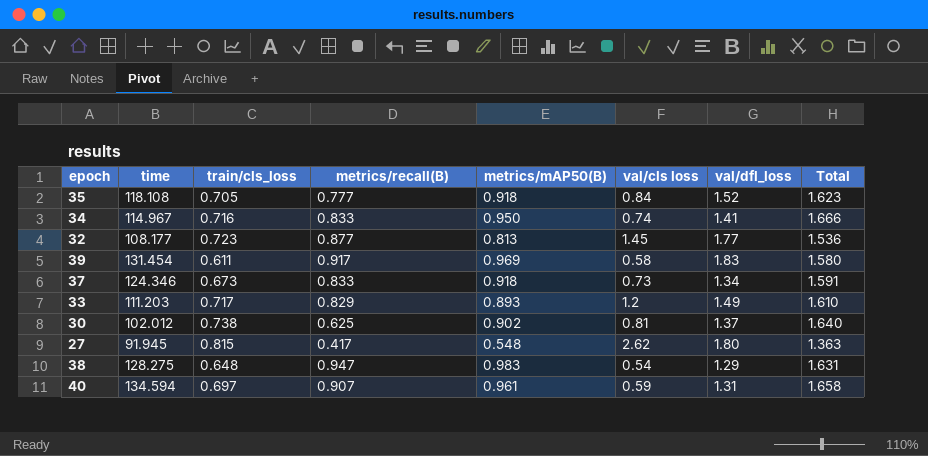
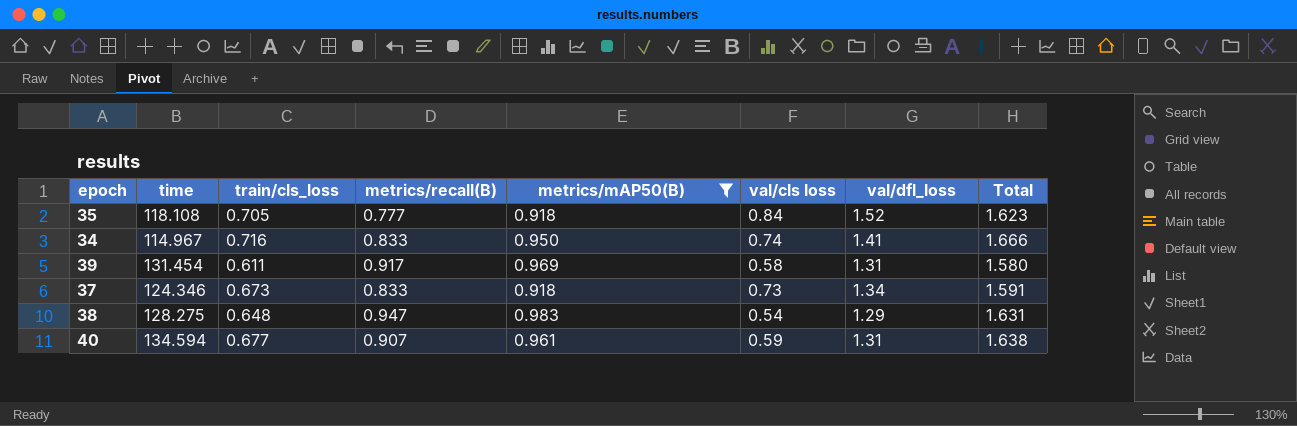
filter: none -> metrics/mAP50(B) >= 0.918
39 | val/dfl_loss: 1.83 -> 1.31
40 | train/cls_loss: 0.697 -> 0.677
40 | Total: 1.658 -> 1.638

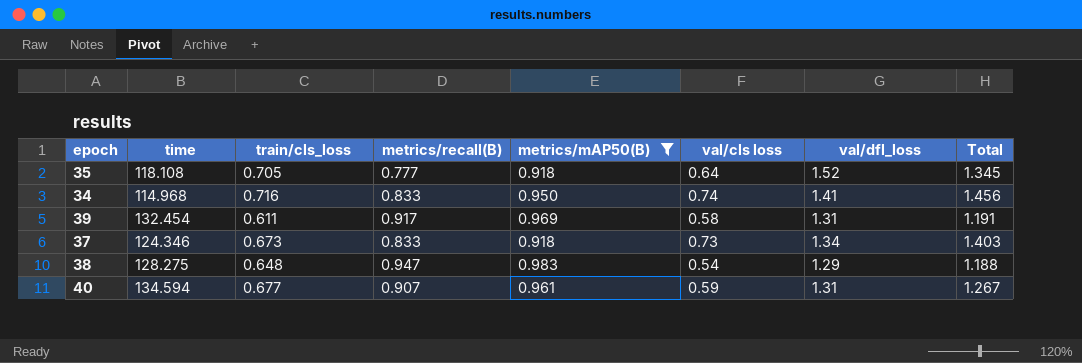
column Total | formula: [train/cls_loss] + [metrics/mAP50(B)] -> [train/cls_loss] + [val/cls loss]
35 | val/cls loss: 0.84 -> 0.64
34 | time: 114.967 -> 114.968
39 | time: 131.454 -> 132.454

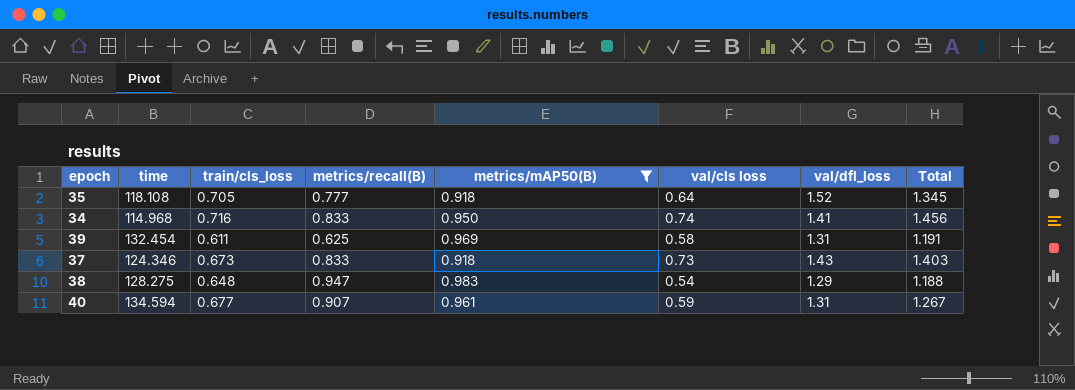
39 | metrics/recall(B): 0.917 -> 0.625
37 | val/dfl_loss: 1.34 -> 1.43

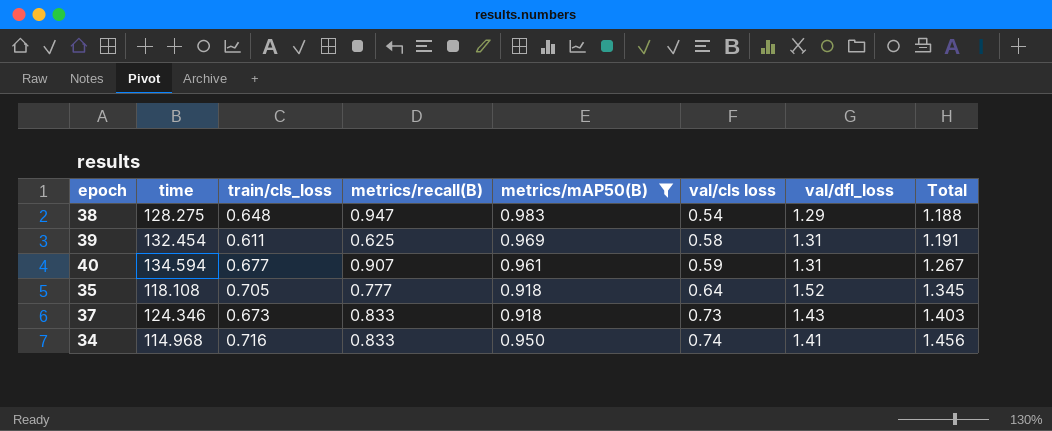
row order: none -> val/cls loss ascending

